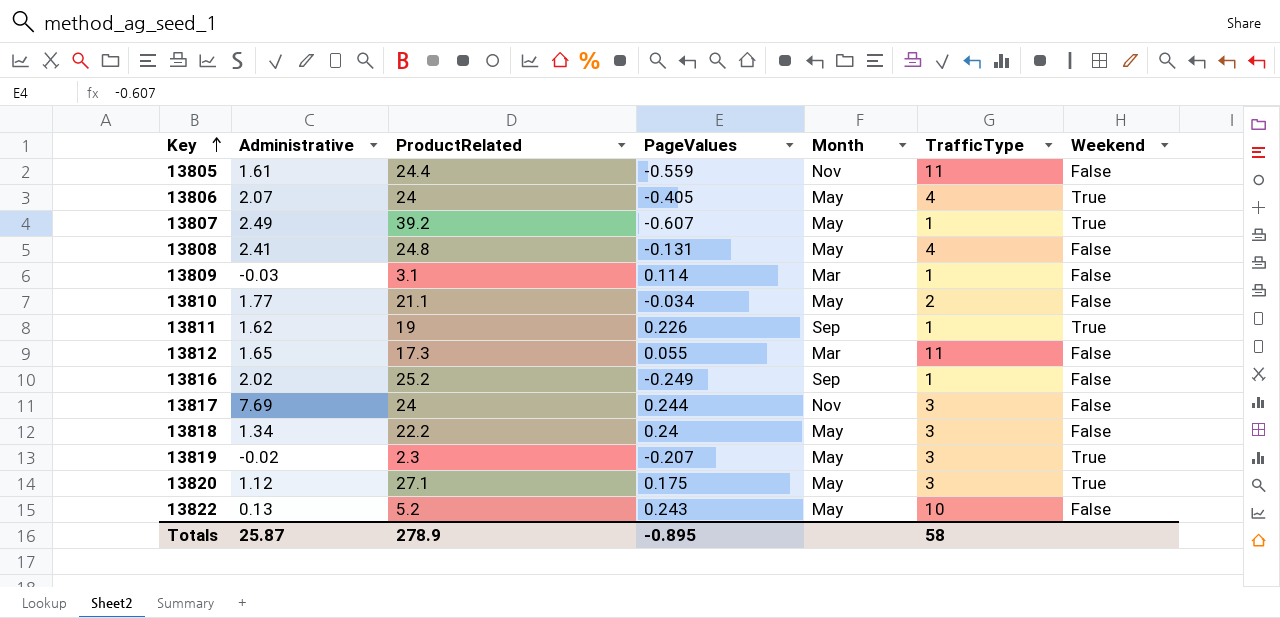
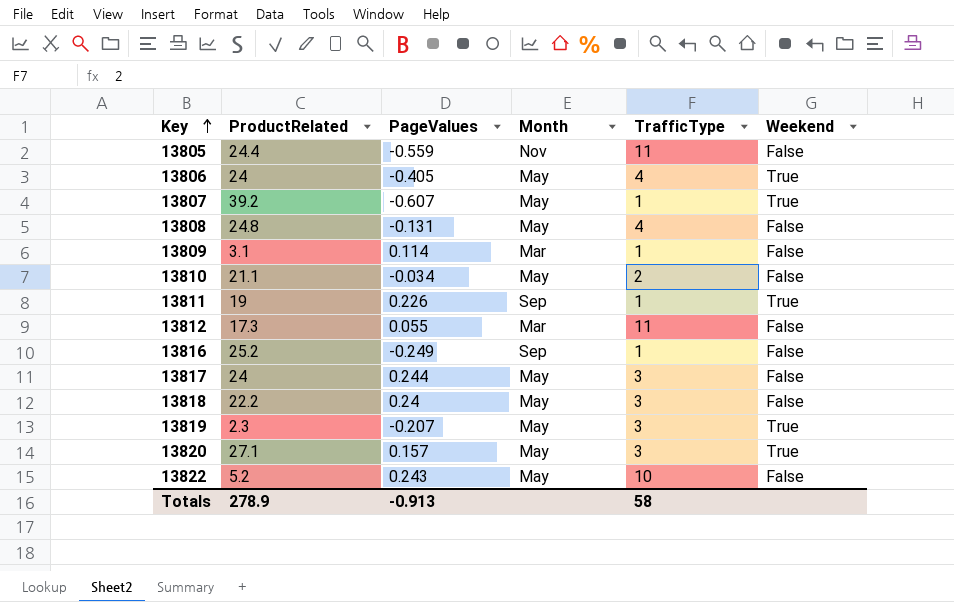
column Administrative | position: 2 -> none
13817 | Month: Nov -> May
13820 | PageValues: 0.175 -> 0.157
Totals | PageValues: -0.895 -> -0.913

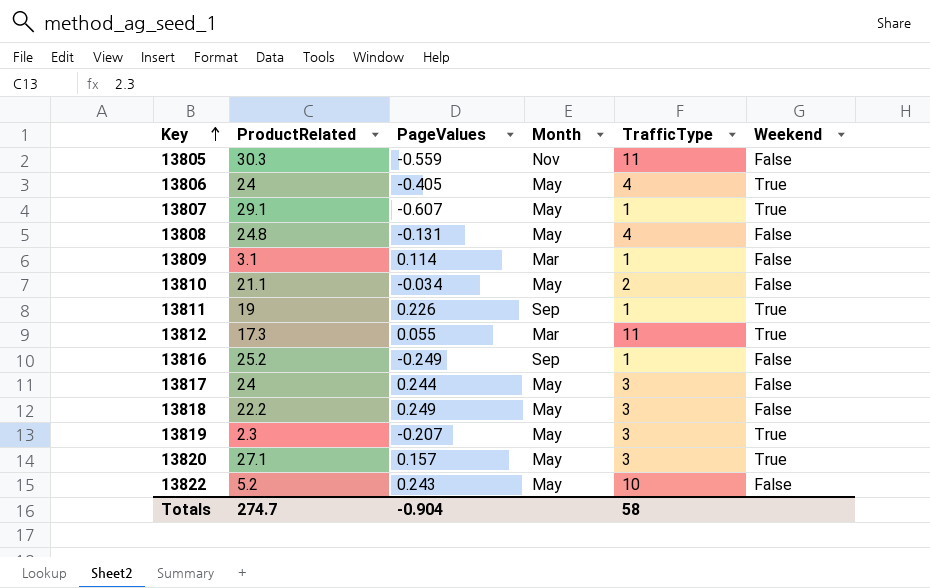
13805 | ProductRelated: 24.4 -> 30.3
13807 | ProductRelated: 39.2 -> 29.1
13812 | Weekend: False -> True
13818 | PageValues: 0.24 -> 0.249
Totals | ProductRelated: 278.9 -> 274.7
Totals | PageValues: -0.913 -> -0.904

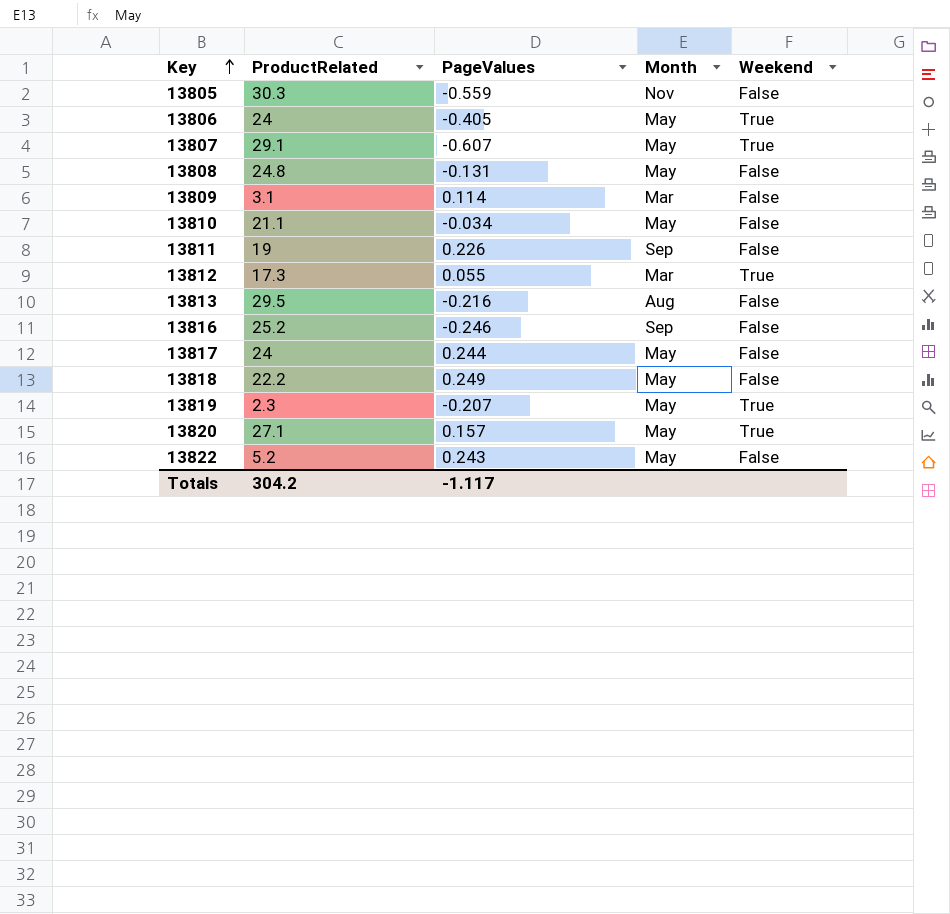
column TrafficType | position: 5 -> none
13811 | Weekend: True -> False
row 13813: none -> 29.5 | -0.216 | Aug | False
13816 | PageValues: -0.249 -> -0.246
Totals | ProductRelated: 274.7 -> 304.2
Totals | PageValues: -0.904 -> -1.117

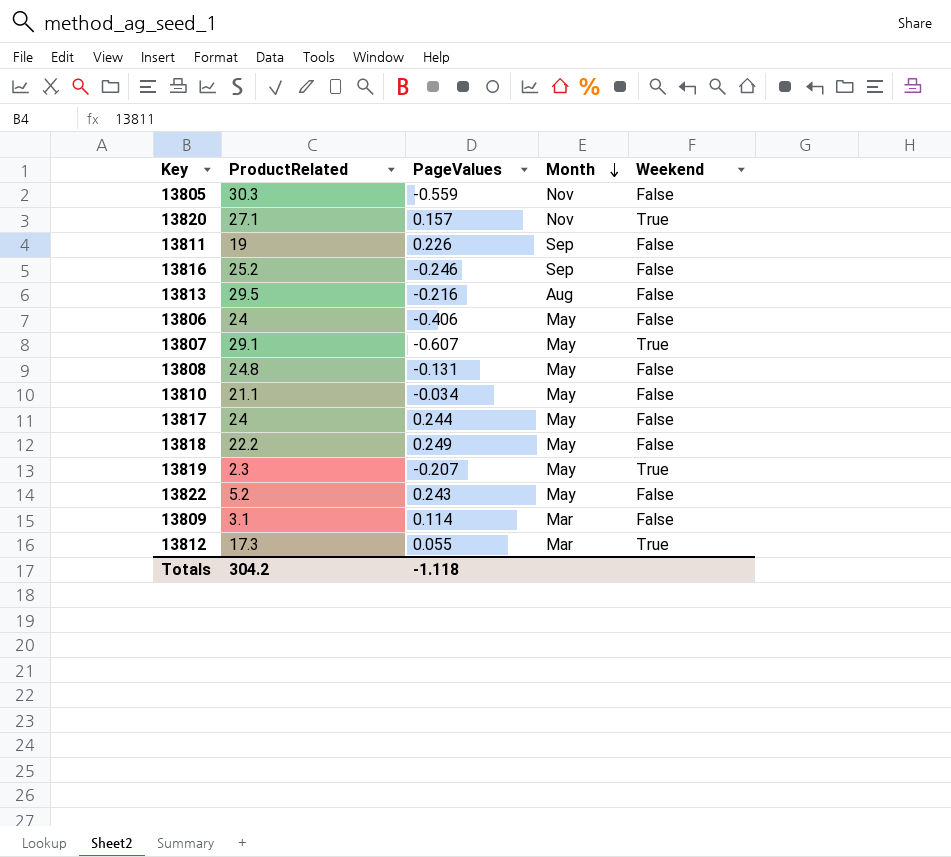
row order: Key ascending -> Month descending
13820 | Month: May -> Nov
13806 | PageValues: -0.405 -> -0.406
13806 | Weekend: True -> False
Totals | PageValues: -1.117 -> -1.118

